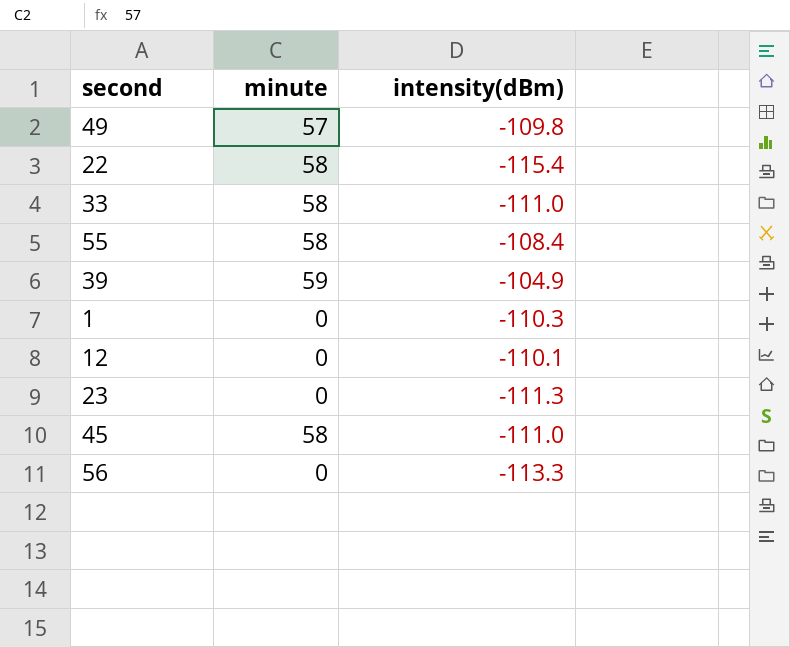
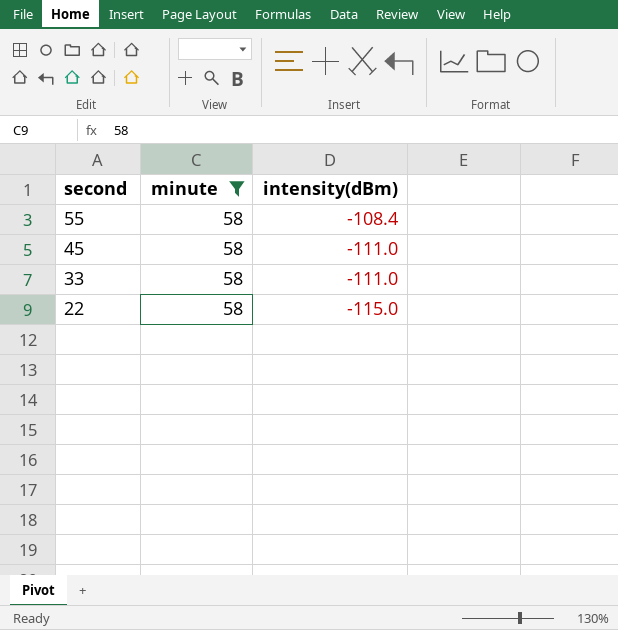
filter: none -> minute = 58
row order: none -> second descending
22 | intensity(dBm): -115.4 -> -115.0

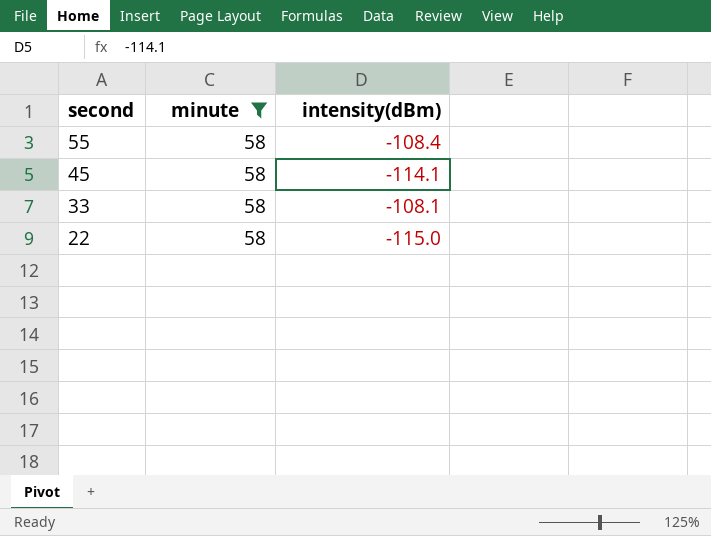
45 | intensity(dBm): -111.0 -> -114.1
33 | intensity(dBm): -111.0 -> -108.1

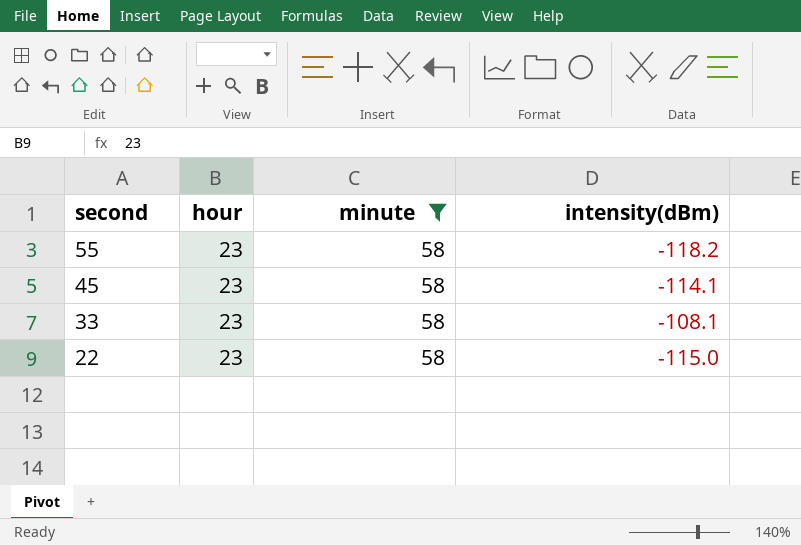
column hour | position: none -> 2
55 | intensity(dBm): -108.4 -> -118.2

